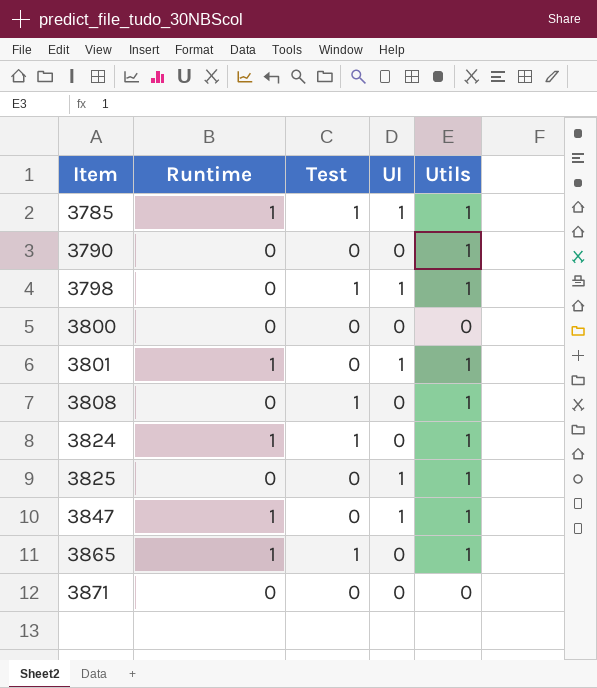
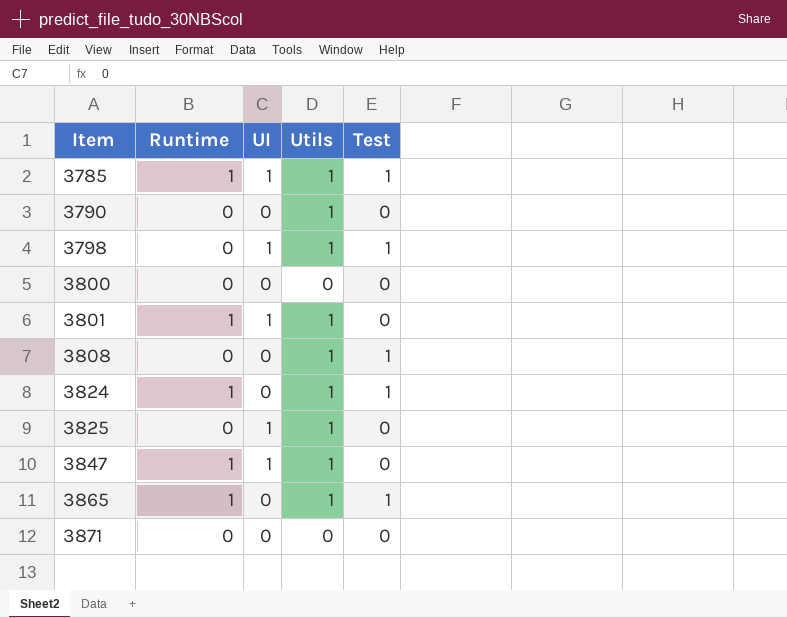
column Test | position: 3 -> 5

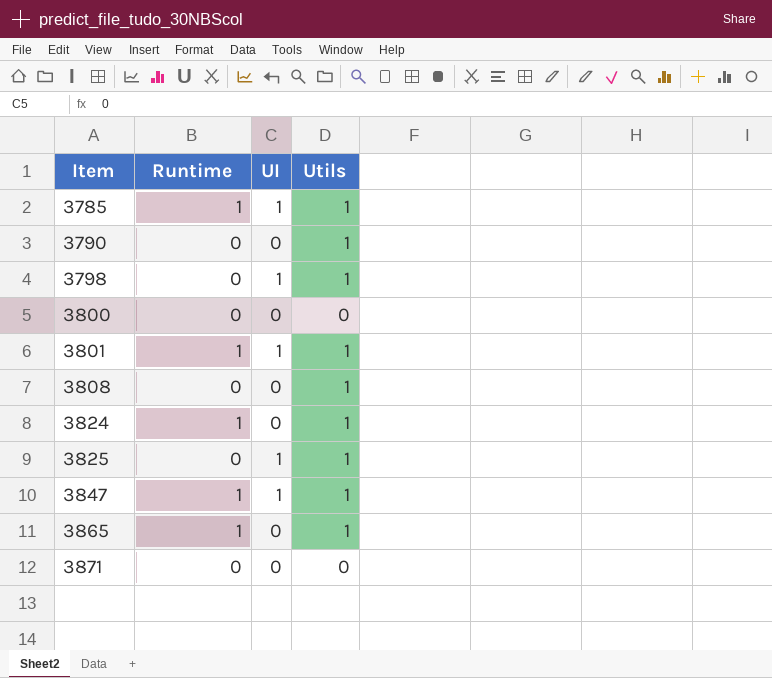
column Test | position: 5 -> none

